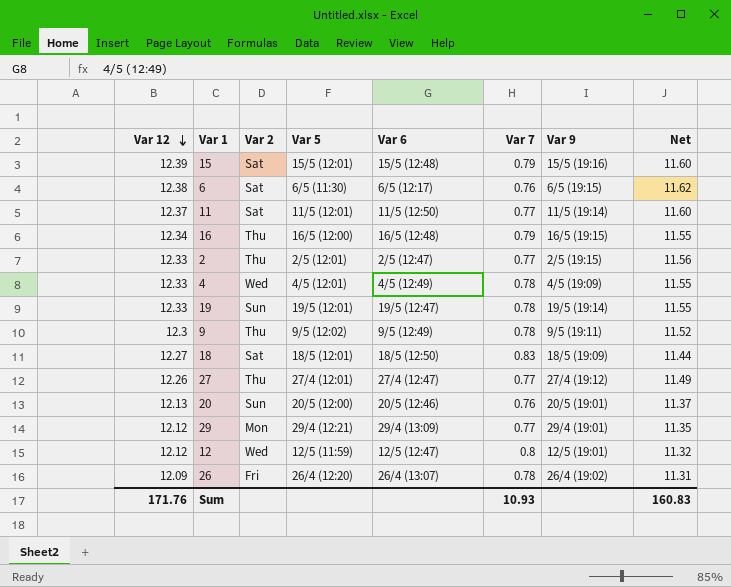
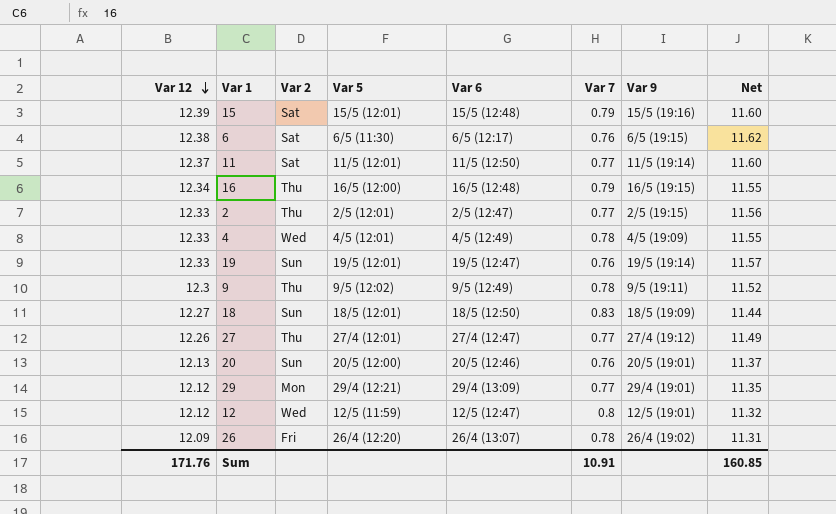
19 | Var 7: 0.78 -> 0.76
19 | Net: 11.55 -> 11.57
18 | Var 2: Sat -> Sun
Sum | Var 7: 10.93 -> 10.91
Sum | Net: 160.83 -> 160.85

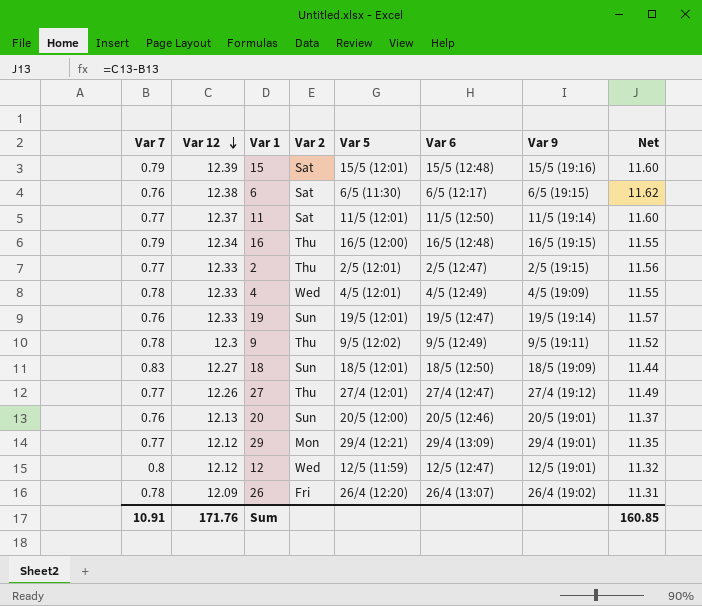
column Var 7 | position: 6 -> 1

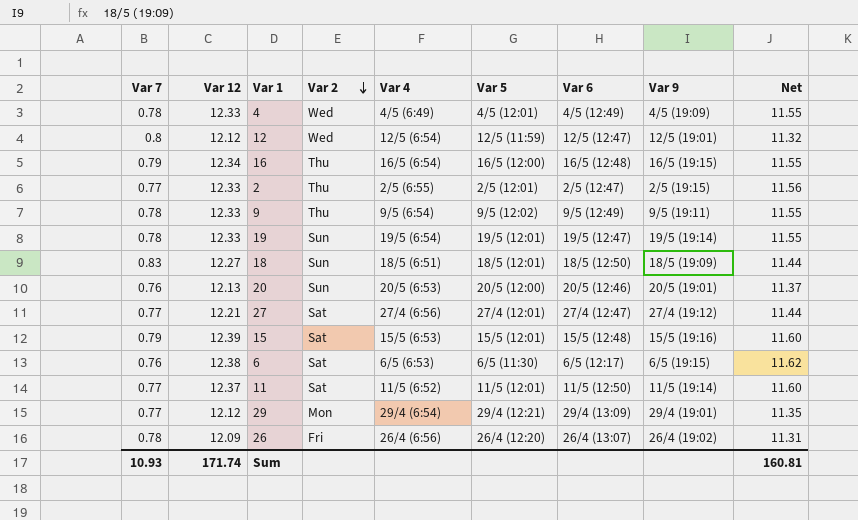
row order: Var 12 descending -> Var 2 descending
column Var 4 | position: none -> 5
9 | Var 12: 12.3 -> 12.33
9 | Net: 11.52 -> 11.55
19 | Var 7: 0.76 -> 0.78
19 | Net: 11.57 -> 11.55
27 | Var 12: 12.26 -> 12.21
27 | Var 2: Thu -> Sat
27 | Net: 11.49 -> 11.44
Sum | Var 7: 10.91 -> 10.93
Sum | Var 12: 171.76 -> 171.74
Sum | Net: 160.85 -> 160.81

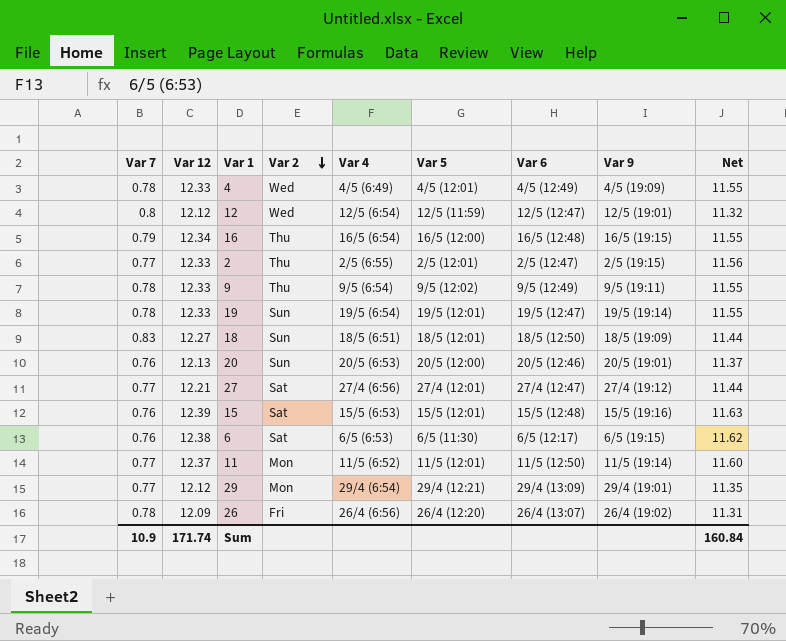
15 | Var 7: 0.79 -> 0.76
15 | Net: 11.60 -> 11.63
11 | Var 2: Sat -> Mon
Sum | Var 7: 10.93 -> 10.9
Sum | Net: 160.81 -> 160.84

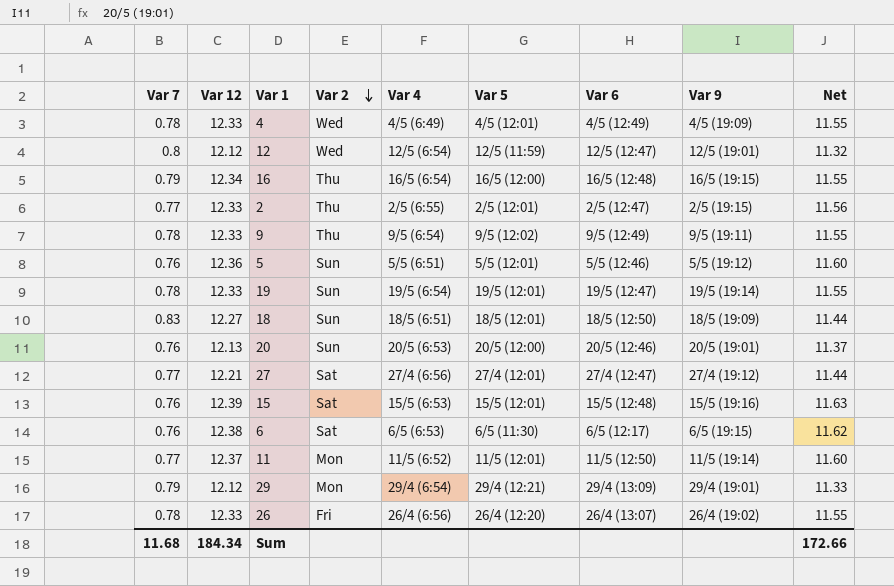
row 5: none -> 0.76 | 12.36 | Sun | 5/5 (6:51) | 5/5 (12:01) | 5/5 (12:46) | 5/5 (19:12) | 11.60
29 | Var 7: 0.77 -> 0.79
29 | Net: 11.35 -> 11.33
26 | Var 12: 12.09 -> 12.33
26 | Net: 11.31 -> 11.55
Sum | Var 7: 10.9 -> 11.68
Sum | Var 12: 171.74 -> 184.34
Sum | Net: 160.84 -> 172.66

